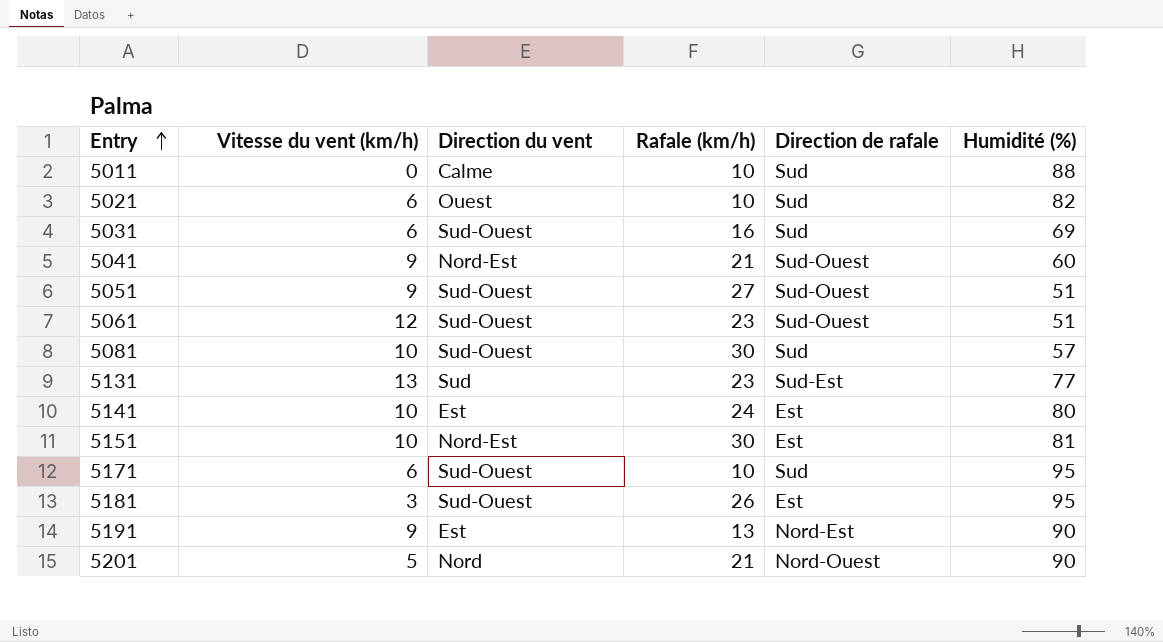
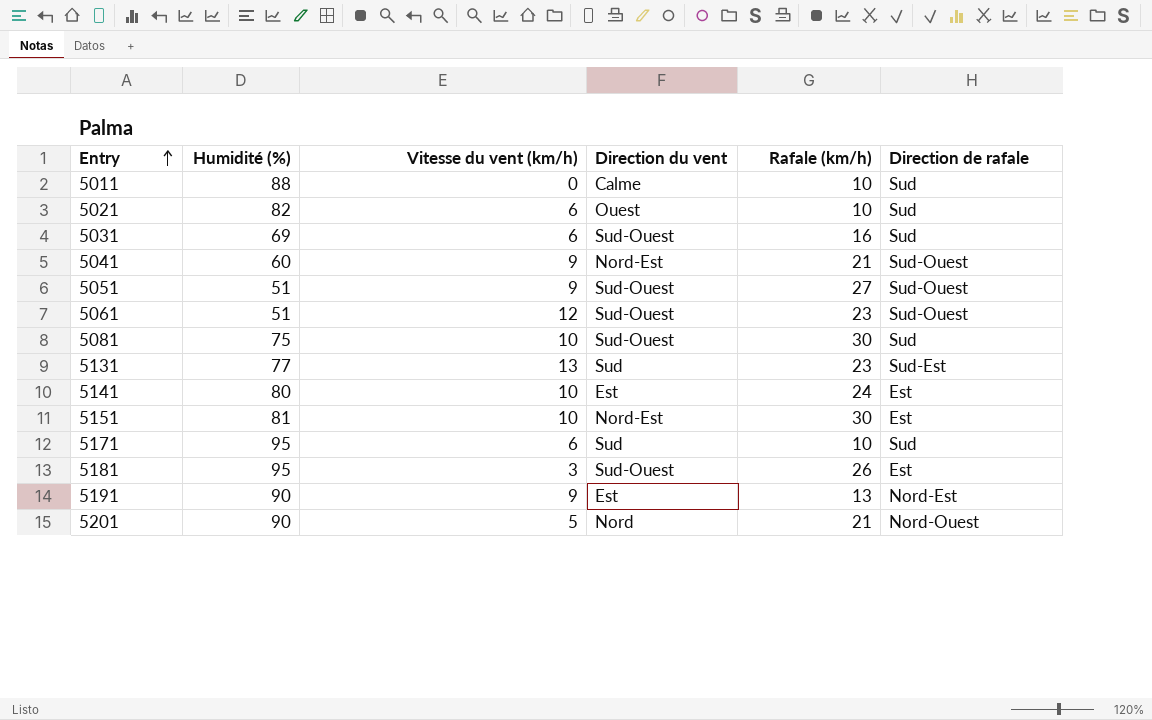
column Humidité (%) | position: 6 -> 2
5081 | Humidité (%): 57 -> 75
5171 | Direction du vent: Sud-Ouest -> Sud

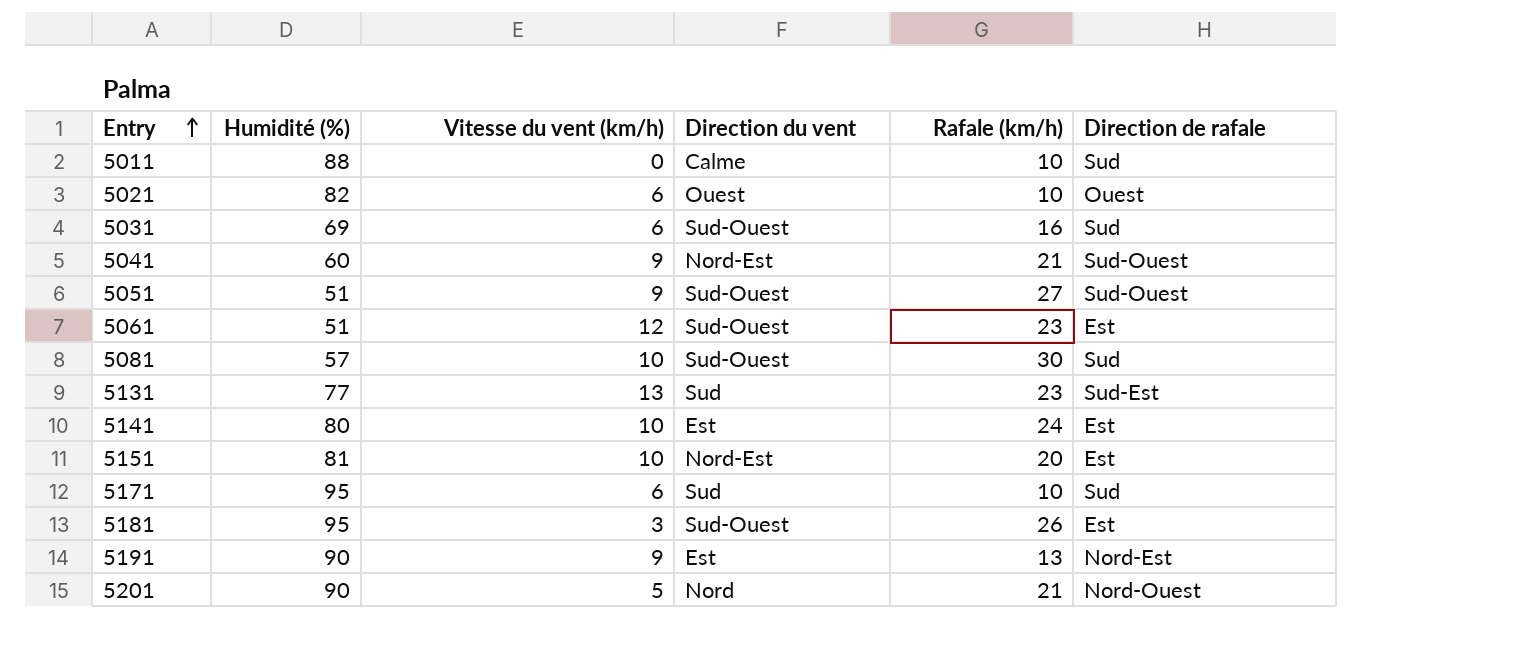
5021 | Direction de rafale: Sud -> Ouest
5061 | Direction de rafale: Sud-Ouest -> Est
5081 | Humidité (%): 75 -> 57
5151 | Rafale (km/h): 30 -> 20

